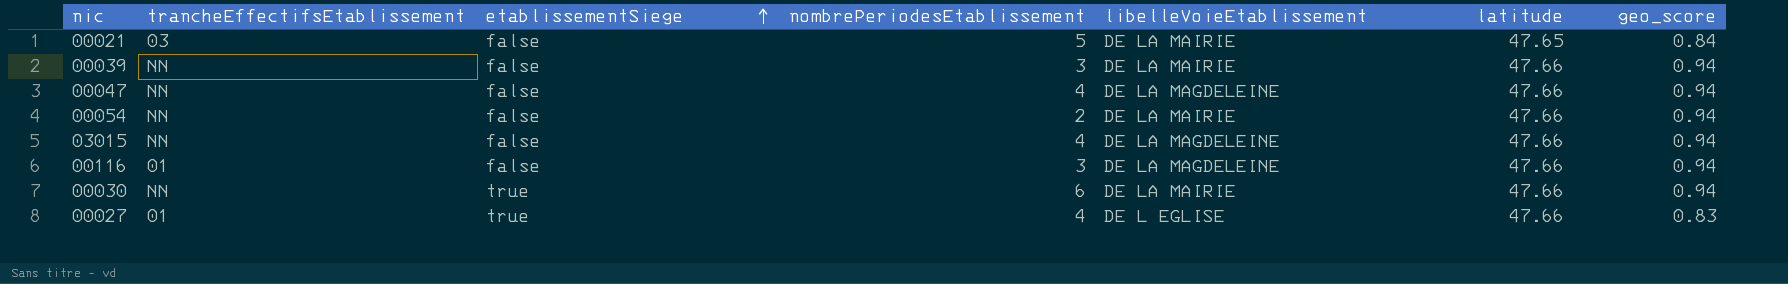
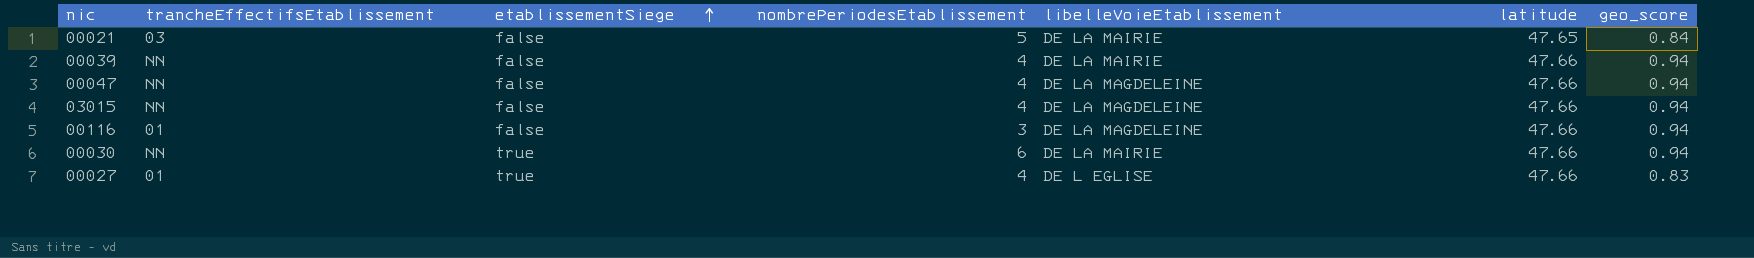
row 00054: NN | false | 2 | DE LA MAIRIE | 47.66 | 0.94 -> none
00039 | nombrePeriodesEtablissement: 3 -> 4

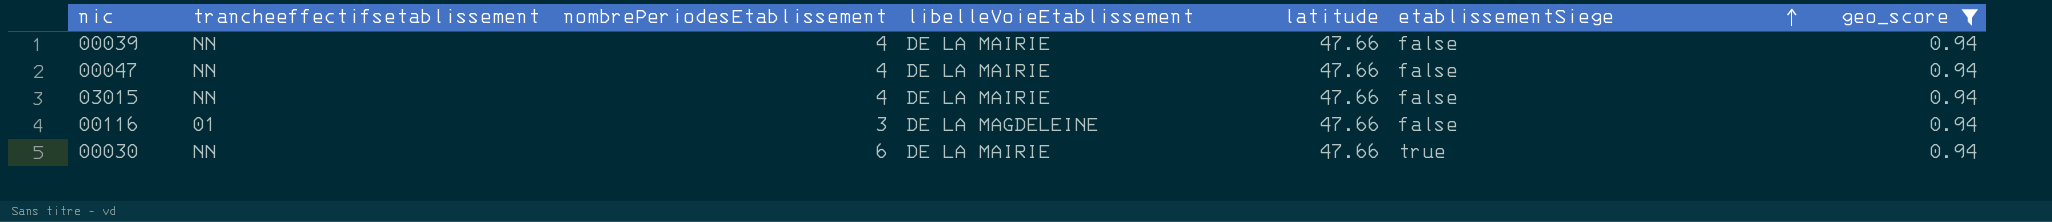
filter: none -> geo_score = 0.94
column name: trancheEffectifsEtablissement -> trancheeffectifsetablissement
column etablissementSiege | position: 3 -> 6
00047 | libelleVoieEtablissement: DE LA MAGDELEINE -> DE LA MAIRIE
03015 | libelleVoieEtablissement: DE LA MAGDELEINE -> DE LA MAIRIE

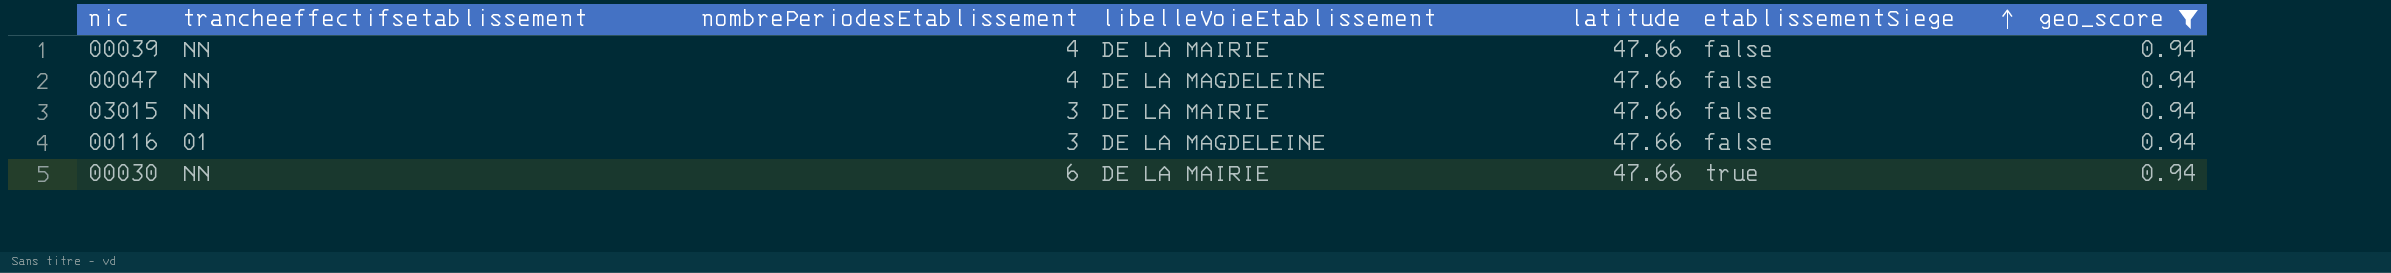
00047 | libelleVoieEtablissement: DE LA MAIRIE -> DE LA MAGDELEINE
03015 | nombrePeriodesEtablissement: 4 -> 3

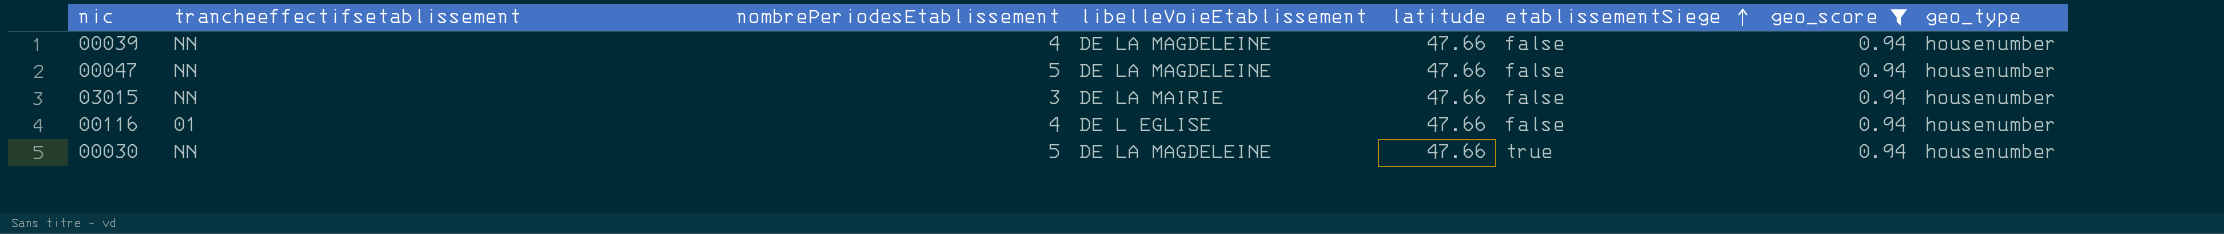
column geo_type | position: none -> 8
00039 | libelleVoieEtablissement: DE LA MAIRIE -> DE LA MAGDELEINE
00047 | nombrePeriodesEtablissement: 4 -> 5
00116 | nombrePeriodesEtablissement: 3 -> 4
00116 | libelleVoieEtablissement: DE LA MAGDELEINE -> DE L EGLISE
00030 | nombrePeriodesEtablissement: 6 -> 5
00030 | libelleVoieEtablissement: DE LA MAIRIE -> DE LA MAGDELEINE

